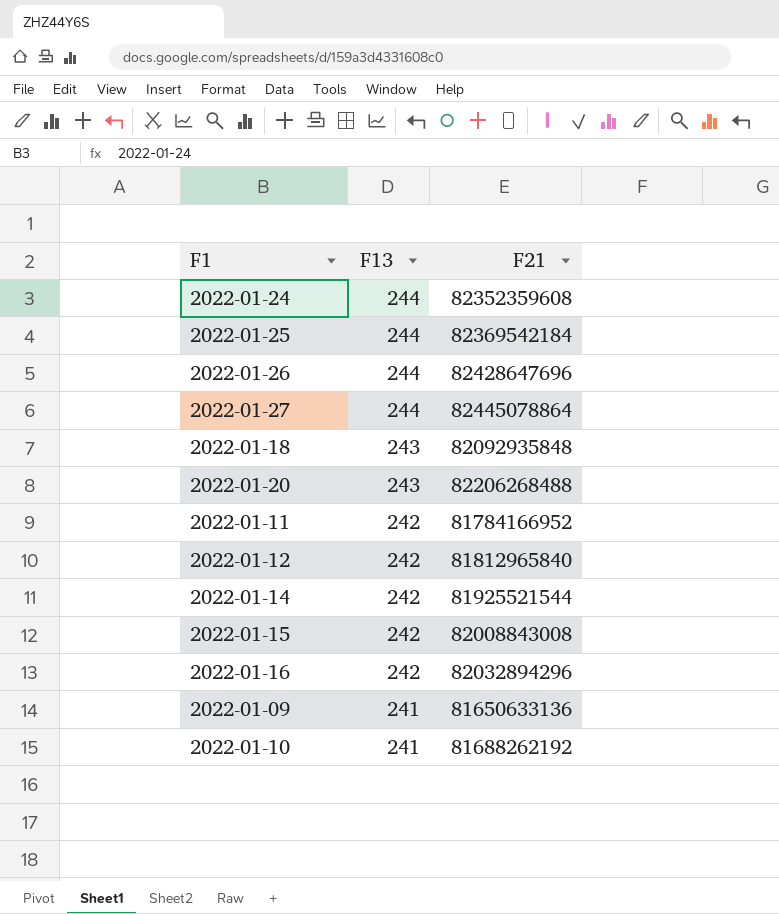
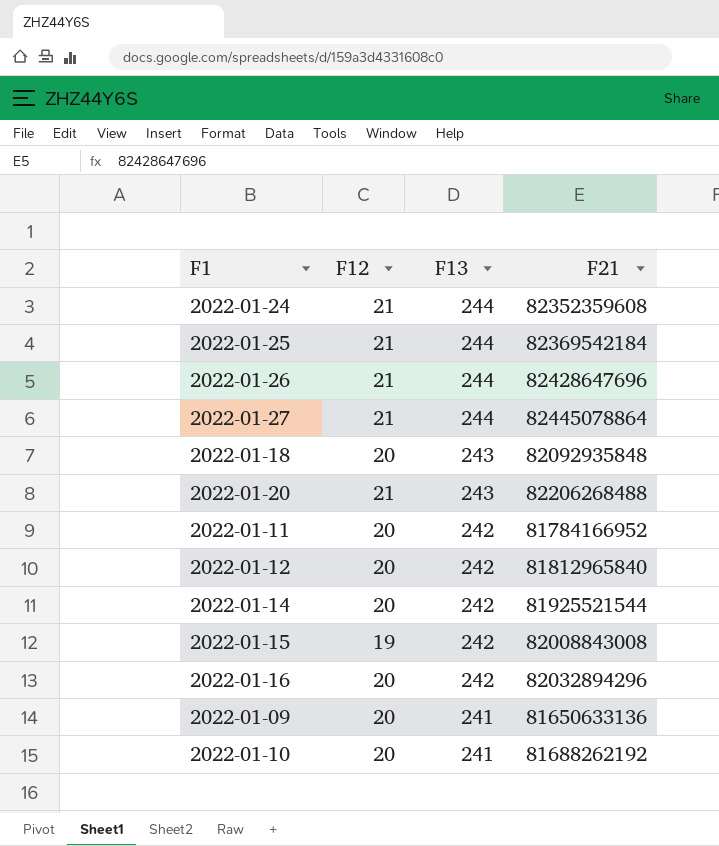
column F12 | position: none -> 2

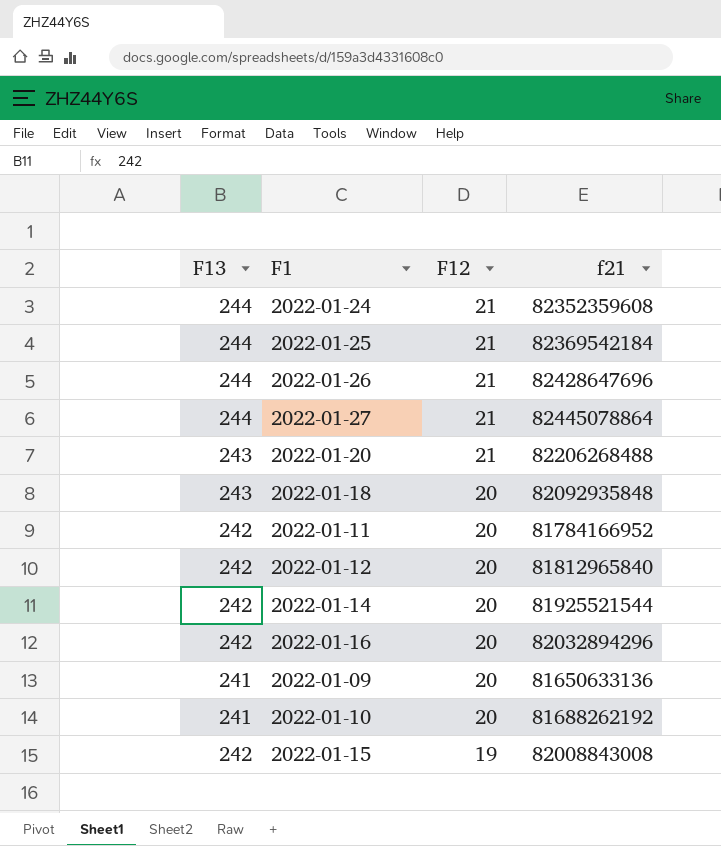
row order: F13 descending -> F12 descending
column F13 | position: 3 -> 1
column name: F21 -> f21

